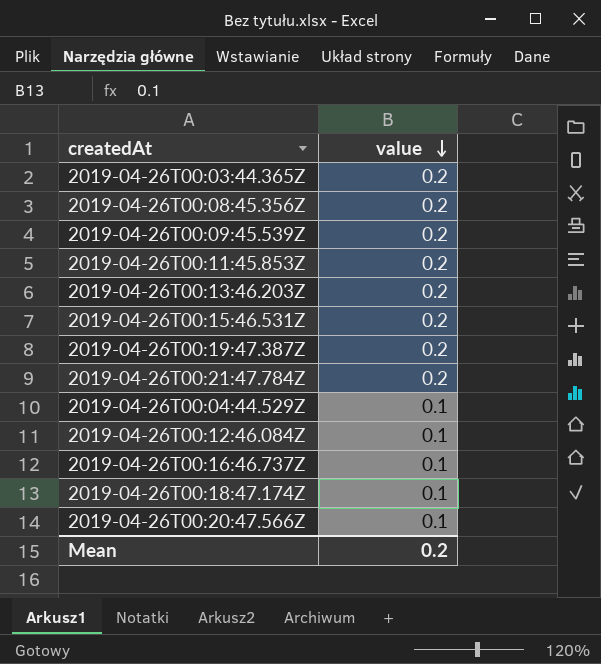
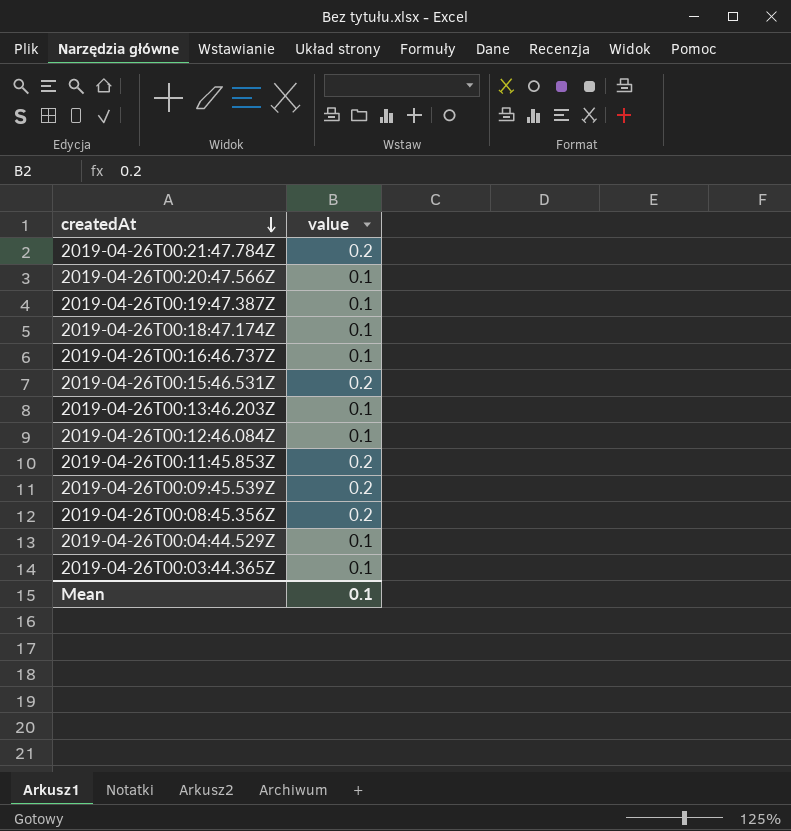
row order: value descending -> createdAt descending
2019-04-26T00:19:47.387Z | value: 0.2 -> 0.1
2019-04-26T00:13:46.203Z | value: 0.2 -> 0.1
2019-04-26T00:03:44.365Z | value: 0.2 -> 0.1
Mean | value: 0.2 -> 0.1

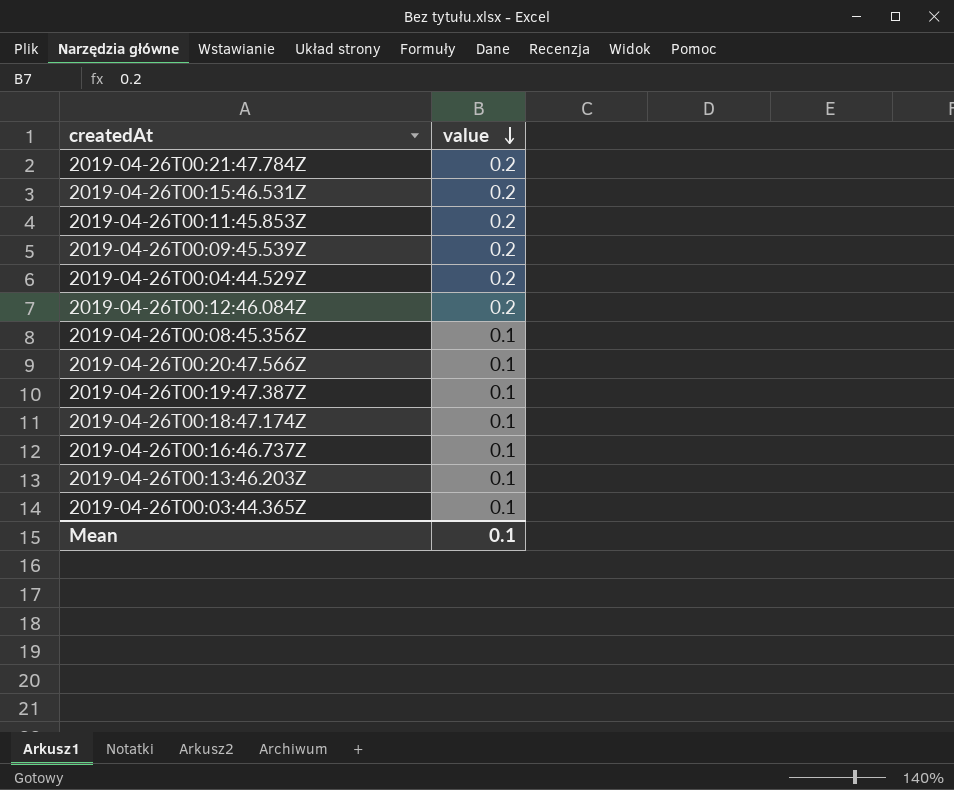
row order: createdAt descending -> value descending
2019-04-26T00:04:44.529Z | value: 0.1 -> 0.2
2019-04-26T00:12:46.084Z | value: 0.1 -> 0.2
2019-04-26T00:08:45.356Z | value: 0.2 -> 0.1

